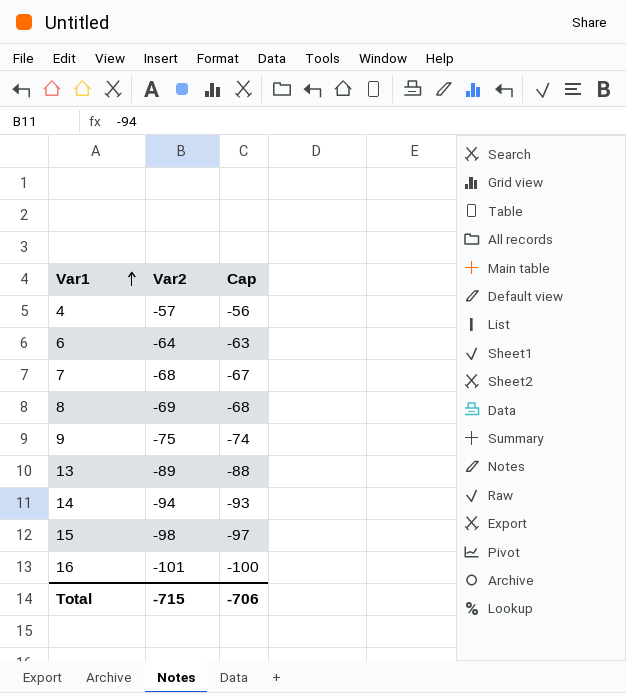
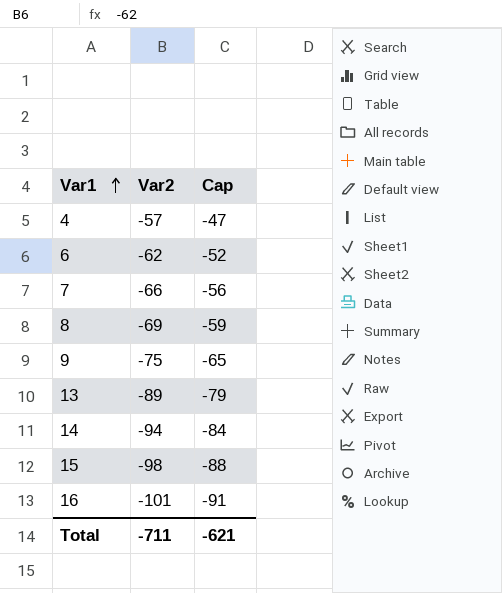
column Cap | formula: [Var2] + 1 -> [Var2] + 10
6 | Var2: -64 -> -62
7 | Var2: -68 -> -66
Total | Var2: -715 -> -711
Total | Cap: -706 -> -621

